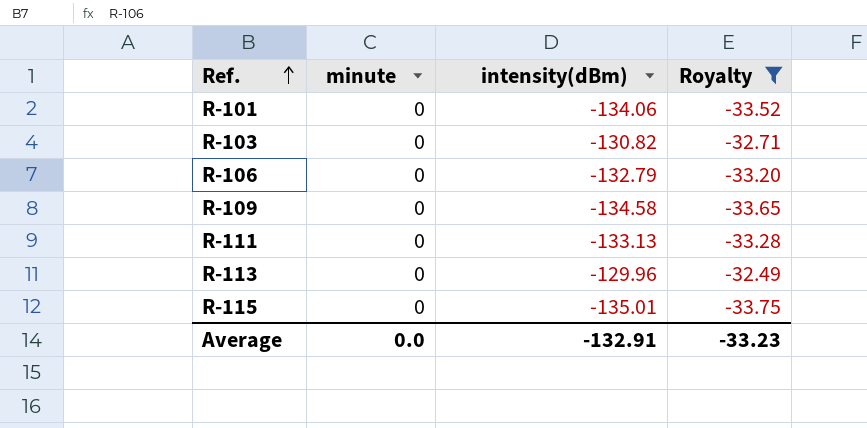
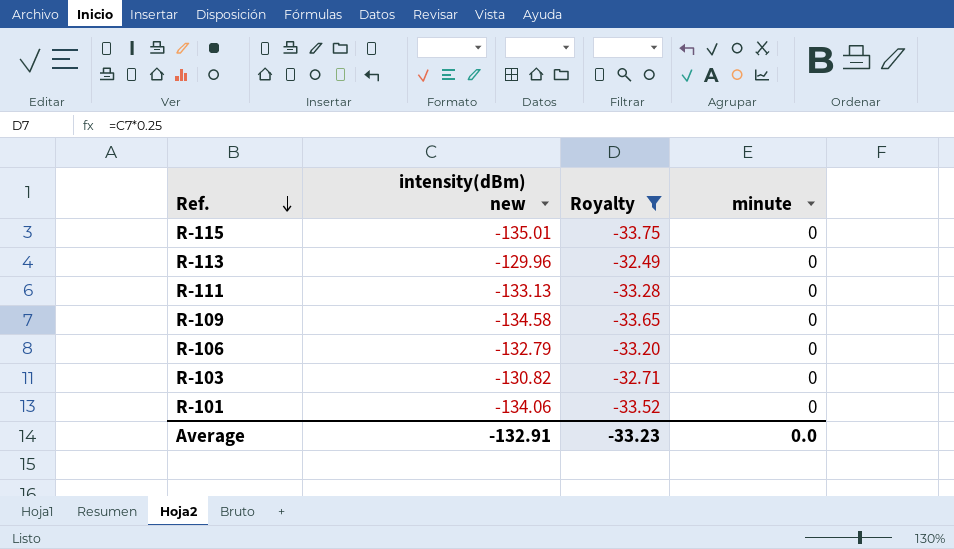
row order: Ref. ascending -> Ref. descending
column name: intensity(dBm) -> intensity(dBm) new
column minute | position: 2 -> 4

